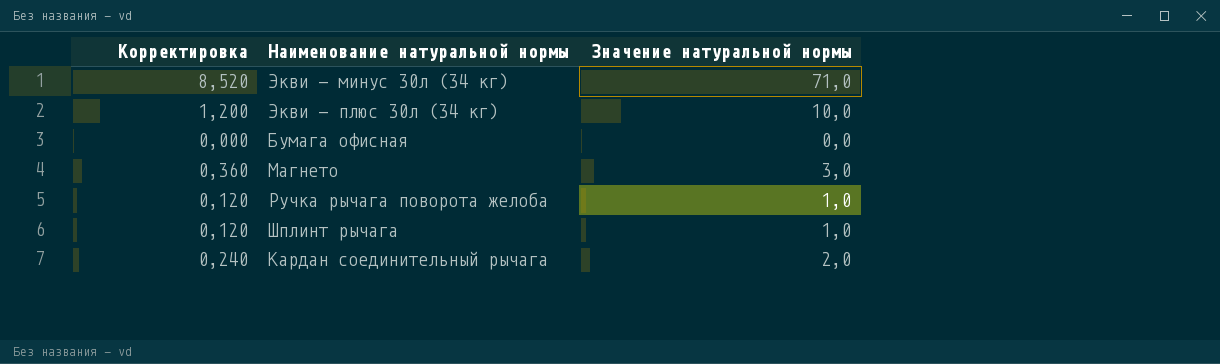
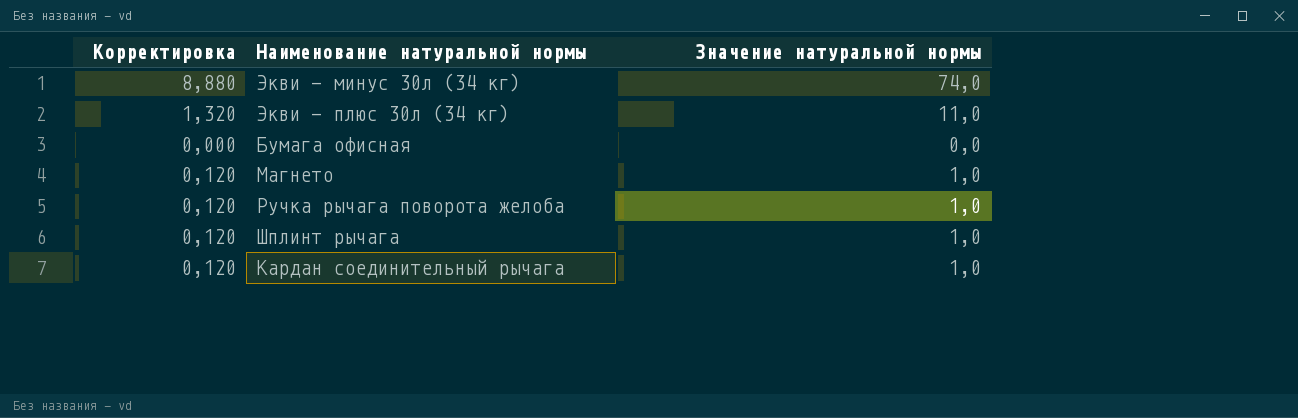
Экви - минус 30л (34 кг) | Корректировка: 8,520 -> 8,880
Экви - минус 30л (34 кг) | Значение натуральной нормы: 71,0 -> 74,0
Экви - плюс 30л (34 кг) | Корректировка: 1,200 -> 1,320
Экви - плюс 30л (34 кг) | Значение натуральной нормы: 10,0 -> 11,0
Магнето | Корректировка: 0,360 -> 0,120
Магнето | Значение натуральной нормы: 3,0 -> 1,0
Кардан соединительный рычага | Корректировка: 0,240 -> 0,120
Кардан соединительный рычага | Значение натуральной нормы: 2,0 -> 1,0

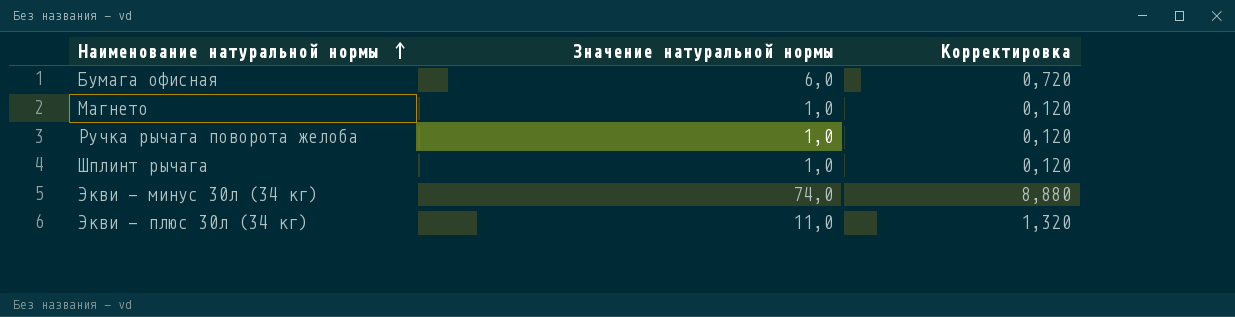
row order: none -> Наименование натуральной нормы ascending
column Корректировка | position: 1 -> 3
row Кардан соединительный рычага: 0,120 | 1,0 -> none
Бумага офисная | Значение натуральной нормы: 0,0 -> 6,0
Бумага офисная | Корректировка: 0,000 -> 0,720

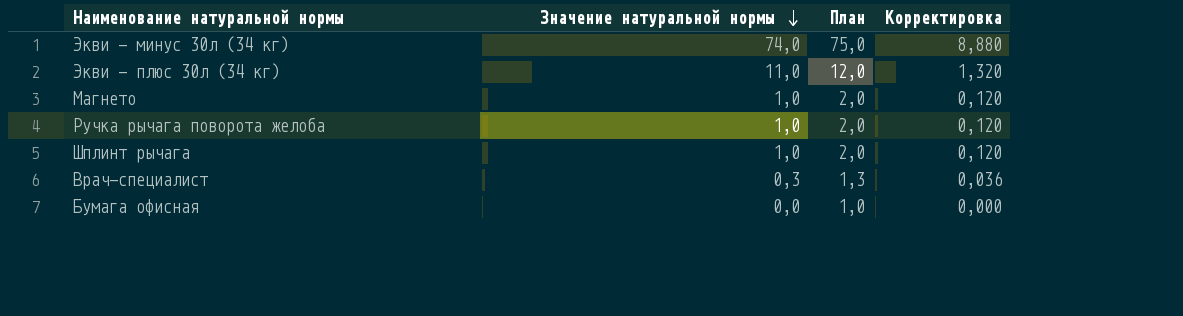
row order: Наименование натуральной нормы ascending -> Значение натуральной нормы descending
column План | formula: none -> [Значение натуральной нормы] + 1
row Врач-специалист: none -> 0,3 | 1,3 | 0,036
Бумага офисная | Значение натуральной нормы: 6,0 -> 0,0
Бумага офисная | Корректировка: 0,720 -> 0,000

